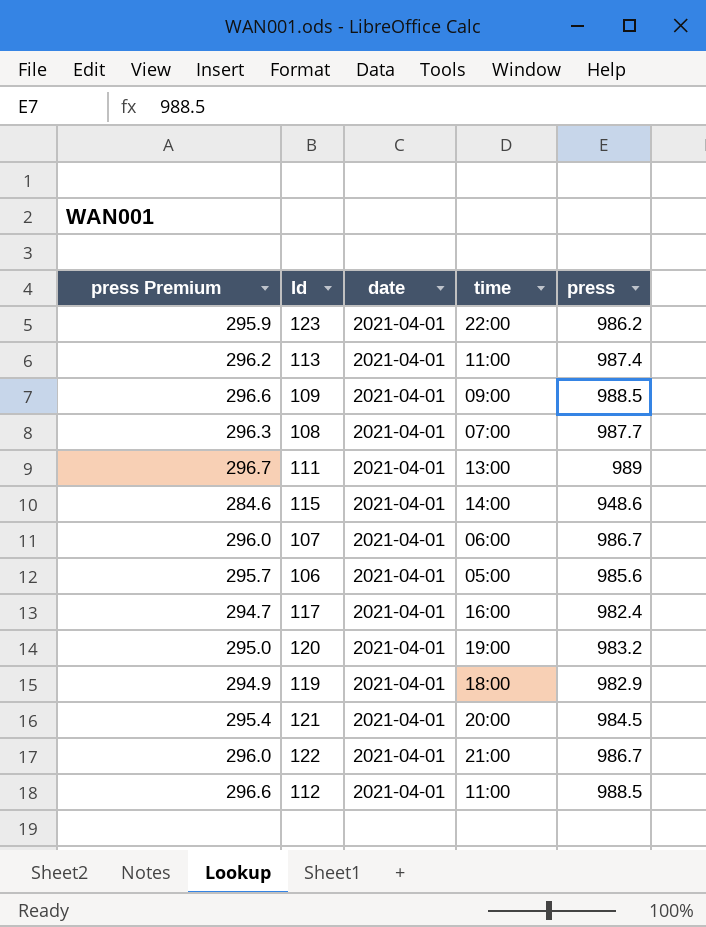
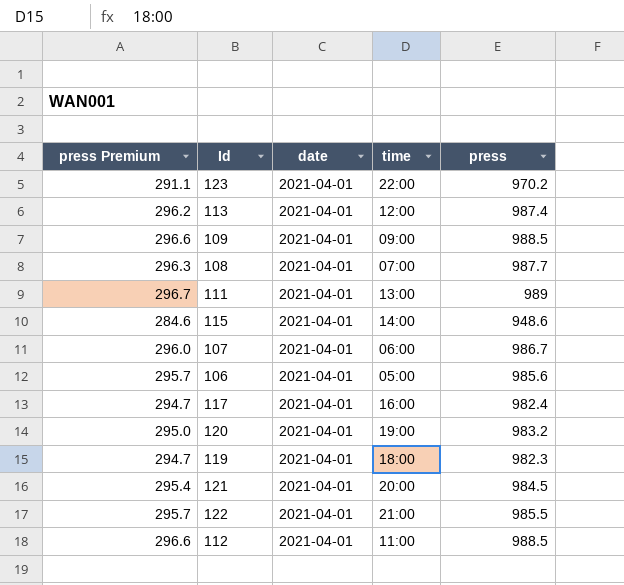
123 | press Premium: 295.9 -> 291.1
123 | press: 986.2 -> 970.2
113 | time: 11:00 -> 12:00
119 | press Premium: 294.9 -> 294.7
119 | press: 982.9 -> 982.3
122 | press Premium: 296.0 -> 295.7
122 | press: 986.7 -> 985.5

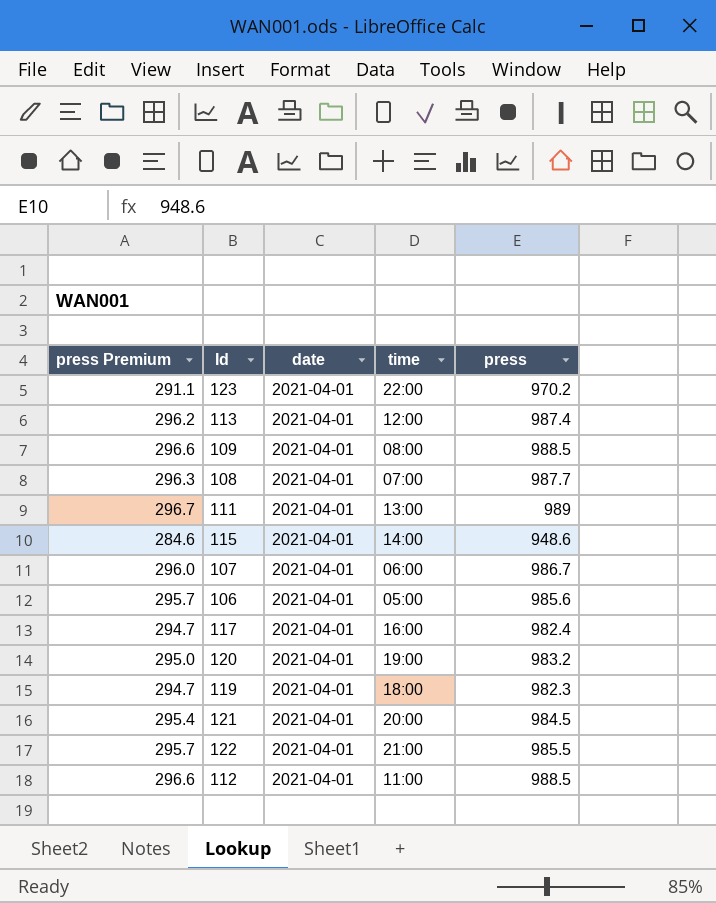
109 | time: 09:00 -> 08:00

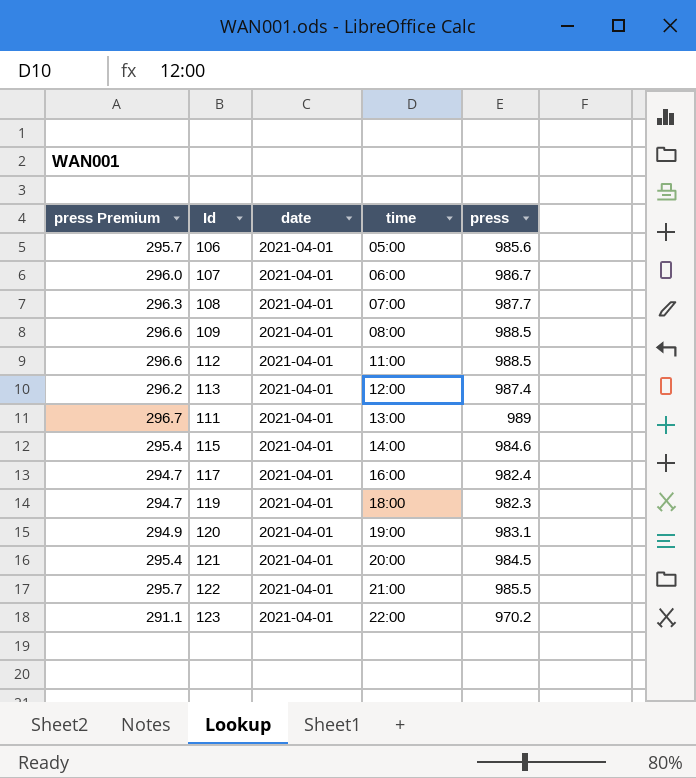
row order: none -> time ascending
115 | press Premium: 284.6 -> 295.4
115 | press: 948.6 -> 984.6
120 | press Premium: 295.0 -> 294.9
120 | press: 983.2 -> 983.1

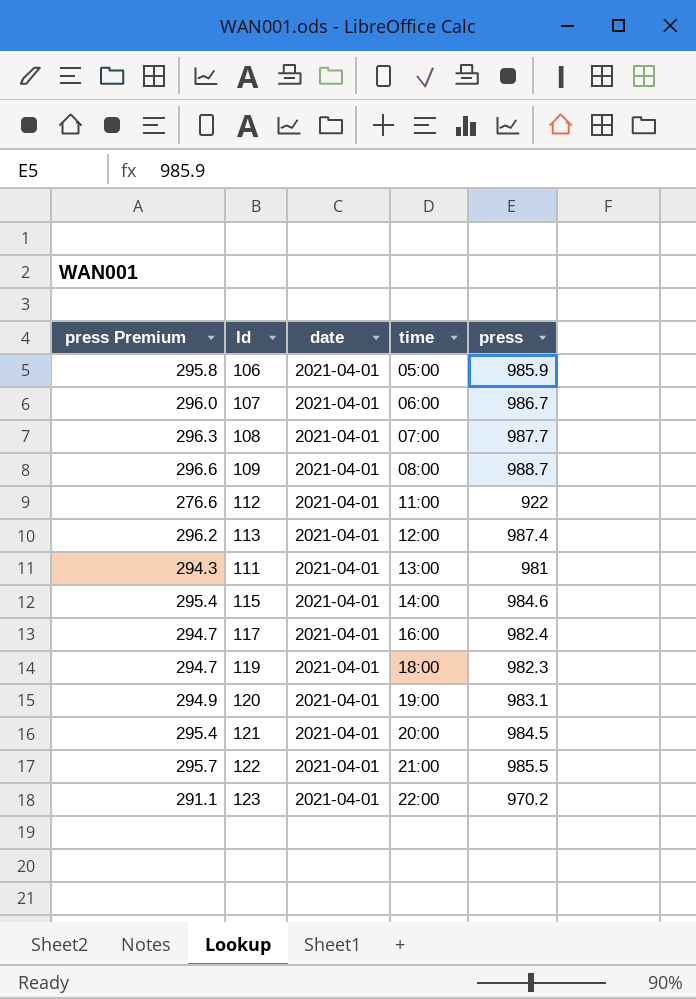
106 | press Premium: 295.7 -> 295.8
106 | press: 985.6 -> 985.9
109 | press: 988.5 -> 988.7
112 | press Premium: 296.6 -> 276.6
112 | press: 988.5 -> 922
111 | press Premium: 296.7 -> 294.3
111 | press: 989 -> 981

